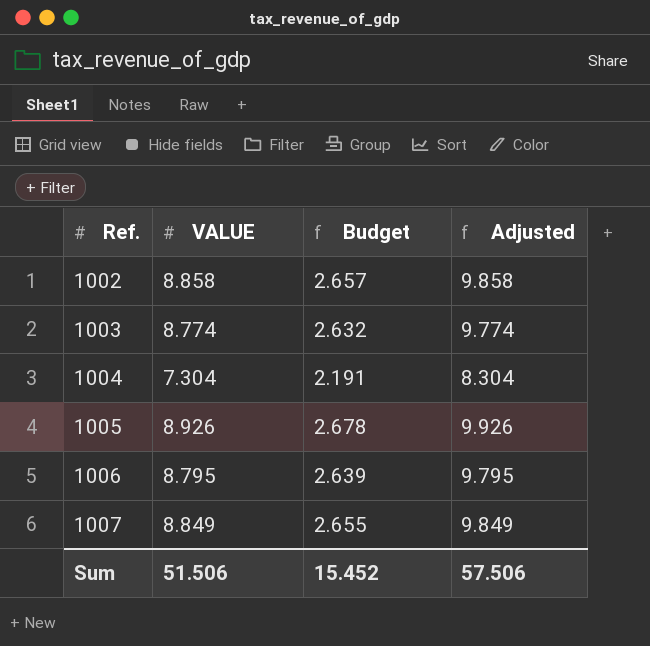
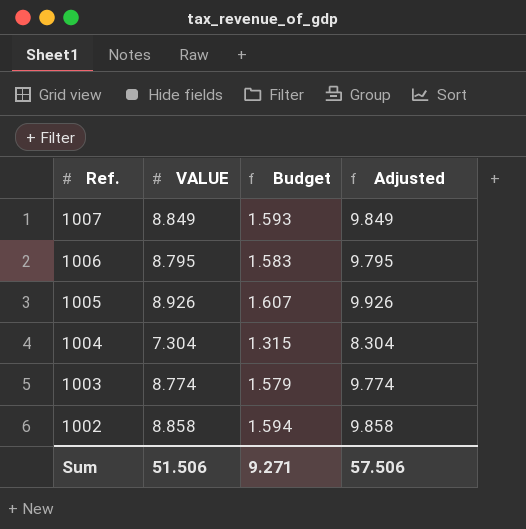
row order: Ref. ascending -> Ref. descending
column Budget | formula: [VALUE] * 0.3 -> [VALUE] * 0.18
Sum | Budget: 15.452 -> 9.271

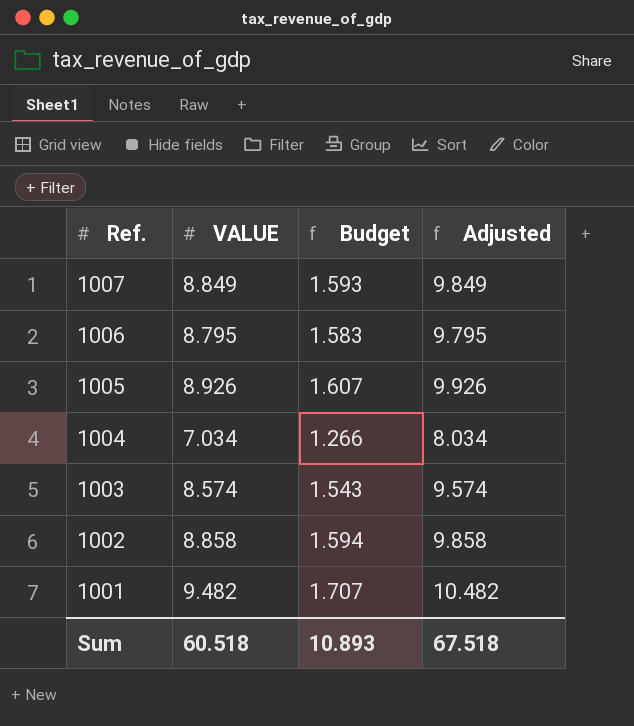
1004 | VALUE: 7.304 -> 7.034
1004 | Budget: 1.315 -> 1.266
1004 | Adjusted: 8.304 -> 8.034
1003 | VALUE: 8.774 -> 8.574
1003 | Budget: 1.579 -> 1.543
1003 | Adjusted: 9.774 -> 9.574
row 1001: none -> 9.482 | 1.707 | 10.482
Sum | VALUE: 51.506 -> 60.518
Sum | Budget: 9.271 -> 10.893
Sum | Adjusted: 57.506 -> 67.518

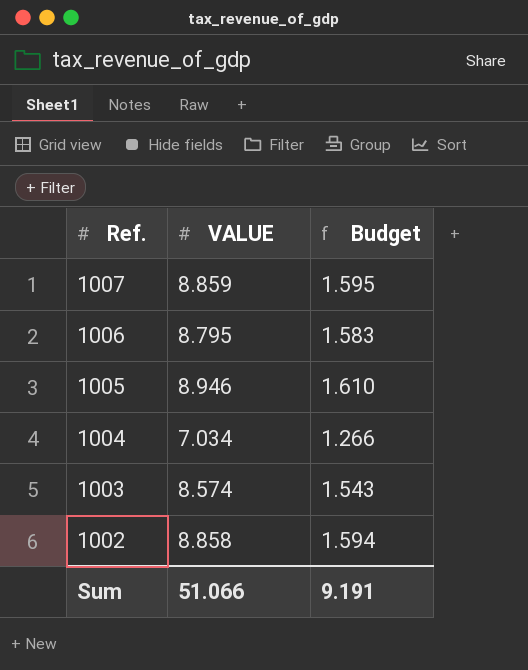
column Adjusted | formula: [VALUE] + 1 -> none
row 1001: 9.482 | 1.707 | 10.482 -> none
1007 | VALUE: 8.849 -> 8.859
1007 | Budget: 1.593 -> 1.595
1005 | VALUE: 8.926 -> 8.946
1005 | Budget: 1.607 -> 1.610
Sum | VALUE: 60.518 -> 51.066
Sum | Budget: 10.893 -> 9.191

